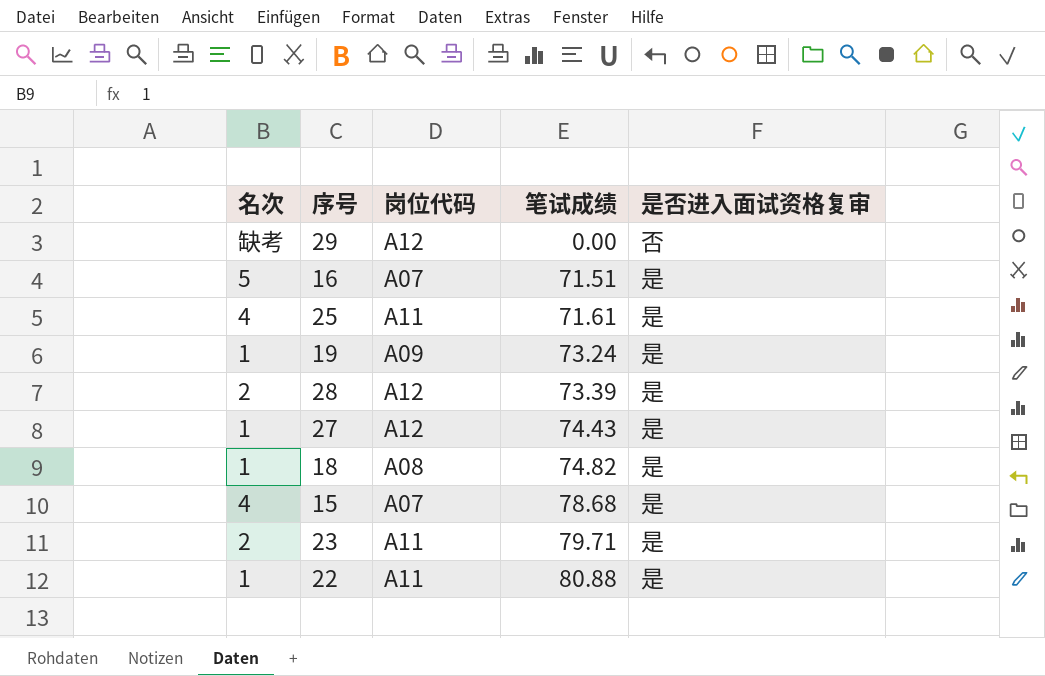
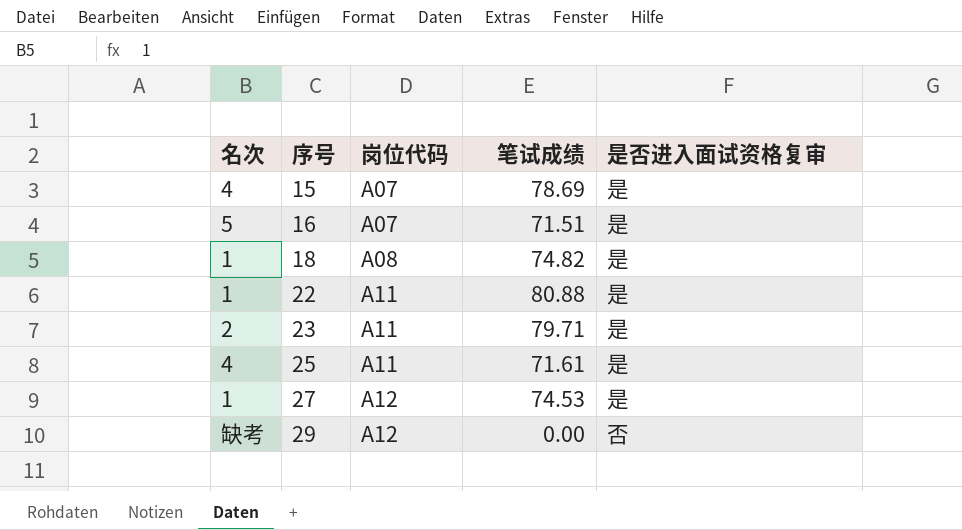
row order: 笔试成绩 ascending -> 序号 ascending
row 19: 1 | A09 | 73.24 | 是 -> none
row 28: 2 | A12 | 73.39 | 是 -> none
15 | 笔试成绩: 78.68 -> 78.69
27 | 笔试成绩: 74.43 -> 74.53

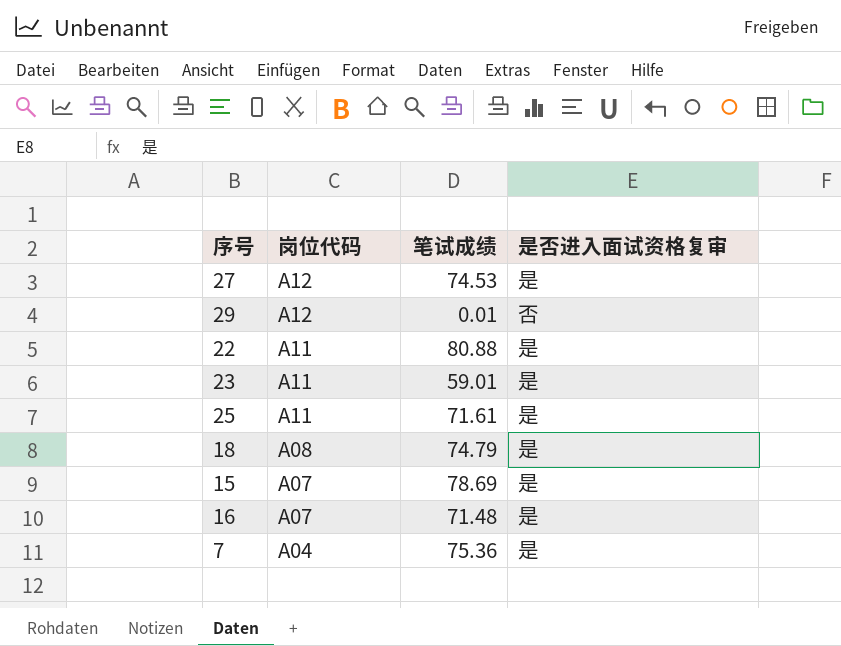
row order: 序号 ascending -> 岗位代码 descending
column 名次 | position: 1 -> none
29 | 笔试成绩: 0.00 -> 0.01
23 | 笔试成绩: 79.71 -> 59.01
18 | 笔试成绩: 74.82 -> 74.79
16 | 笔试成绩: 71.51 -> 71.48
row 7: none -> A04 | 75.36 | 是

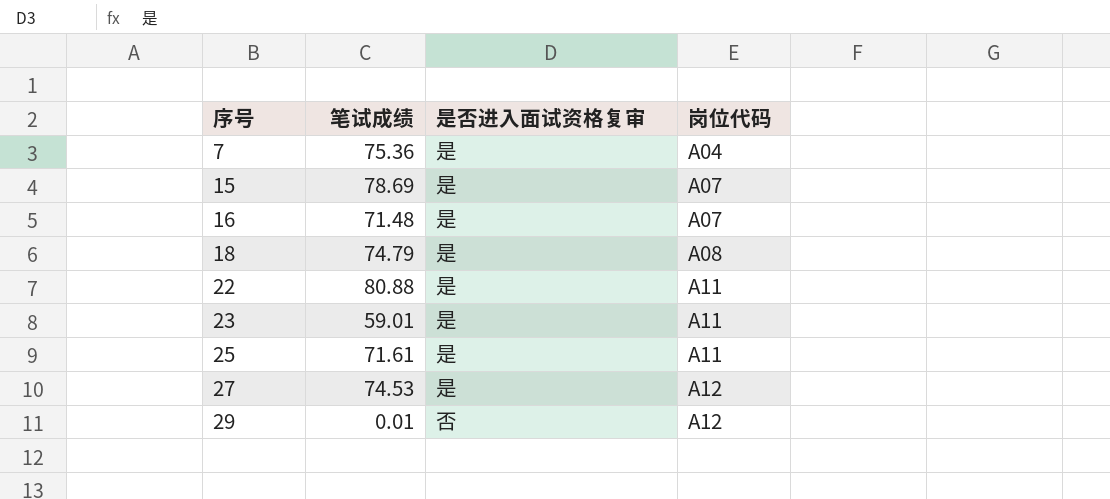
row order: 岗位代码 descending -> 序号 ascending
column 岗位代码 | position: 2 -> 4

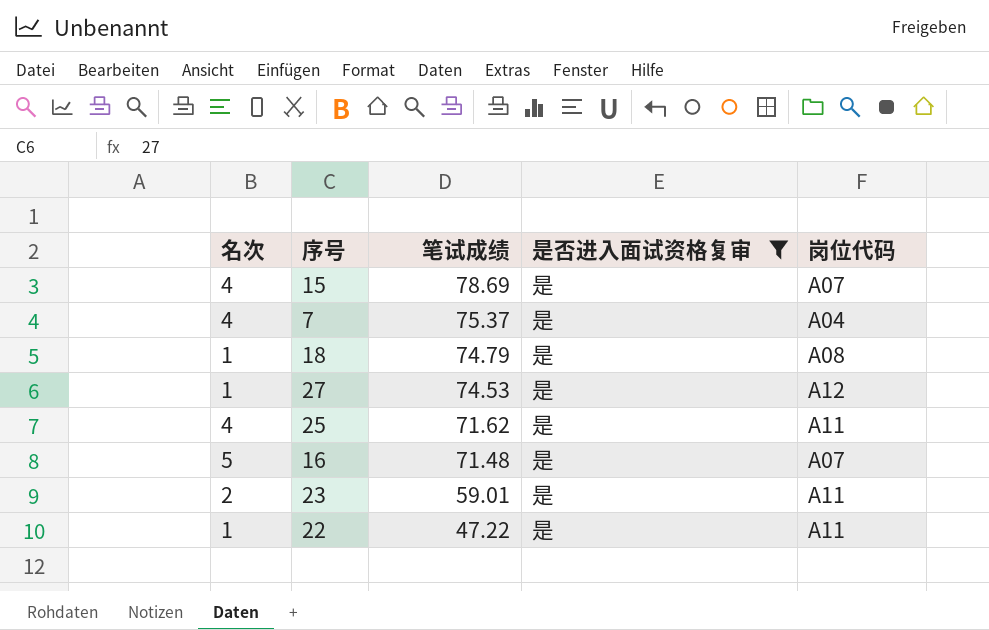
filter: none -> 是否进入面试资格复审 = 是
row order: 序号 ascending -> 笔试成绩 descending
column 名次 | position: none -> 1
7 | 笔试成绩: 75.36 -> 75.37
25 | 笔试成绩: 71.61 -> 71.62
22 | 笔试成绩: 80.88 -> 47.22

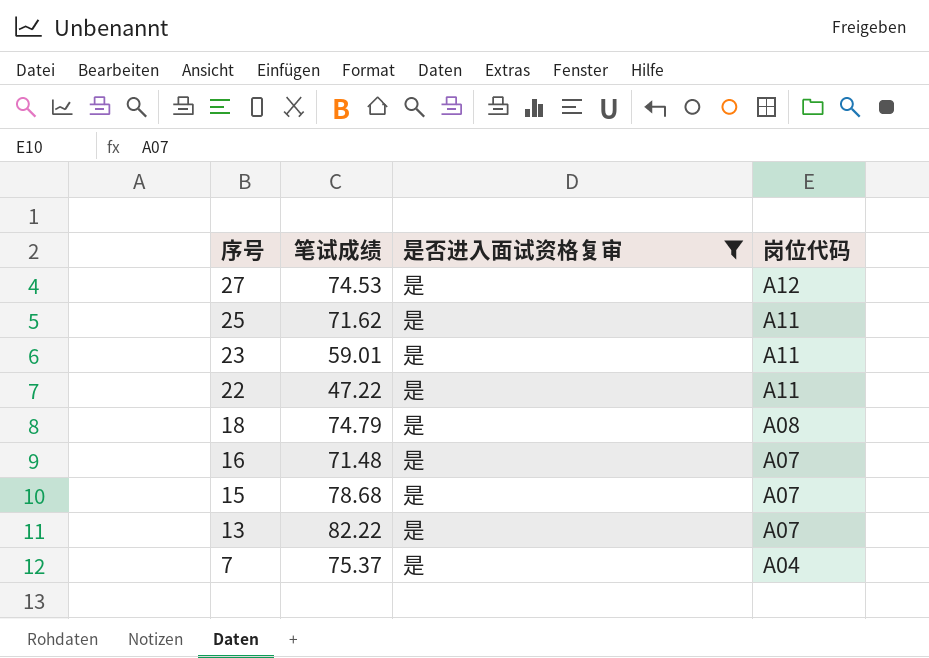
row order: 笔试成绩 descending -> 序号 descending
column 名次 | position: 1 -> none
15 | 笔试成绩: 78.69 -> 78.68
row 13: none -> 82.22 | 是 | A07

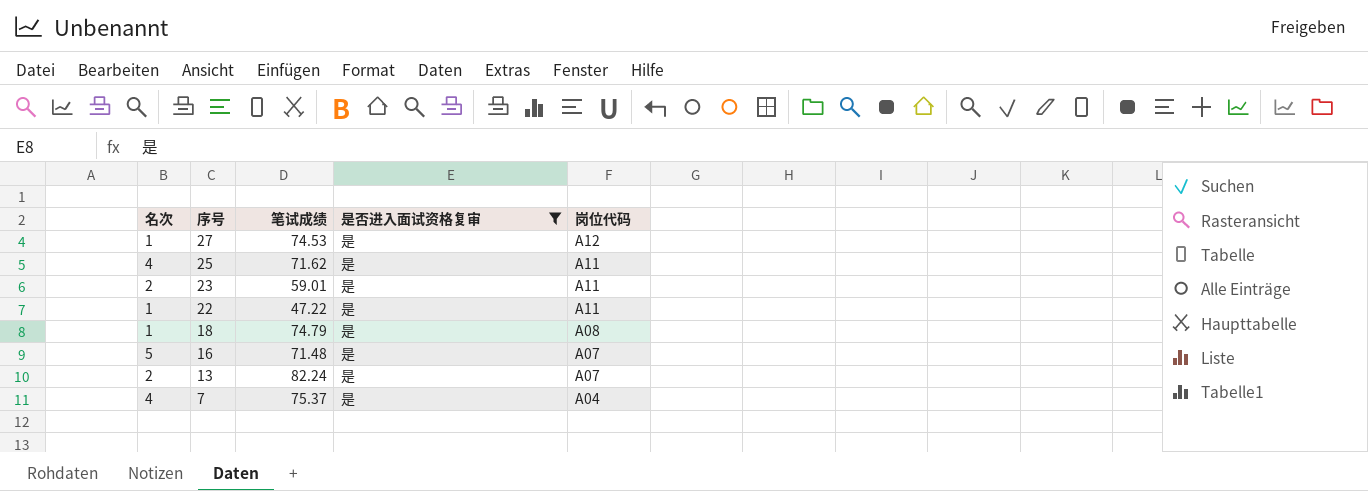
column 名次 | position: none -> 1
row 15: 78.68 | 是 | A07 -> none
13 | 笔试成绩: 82.22 -> 82.24

